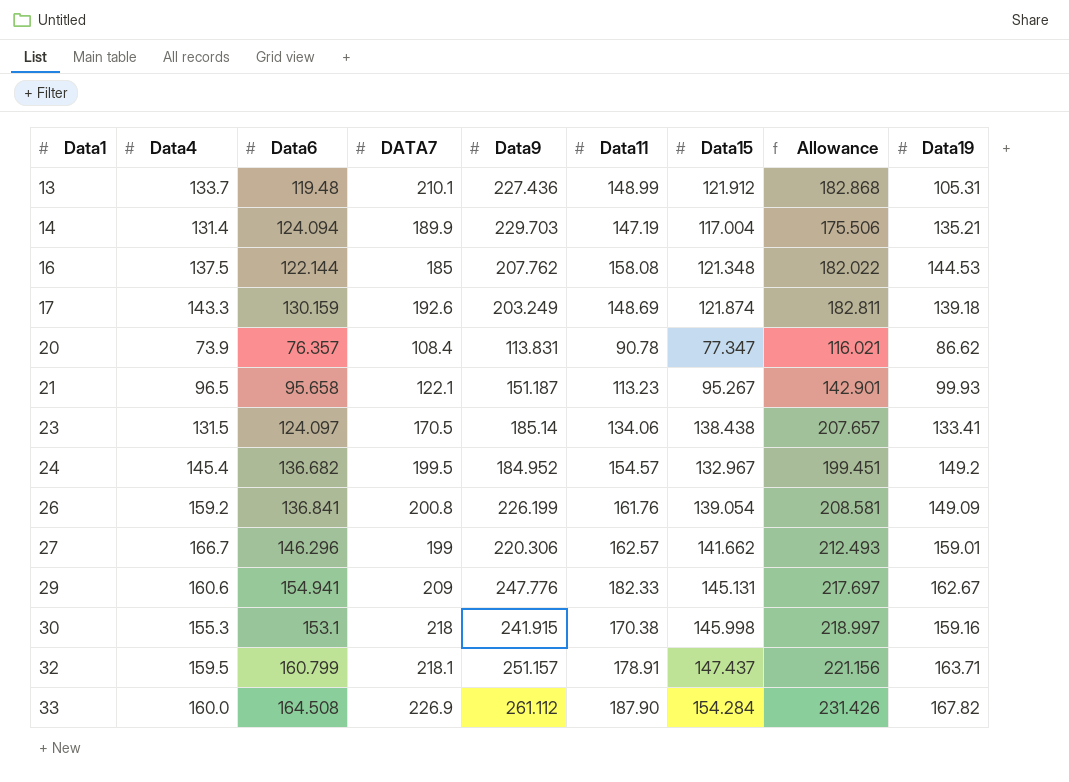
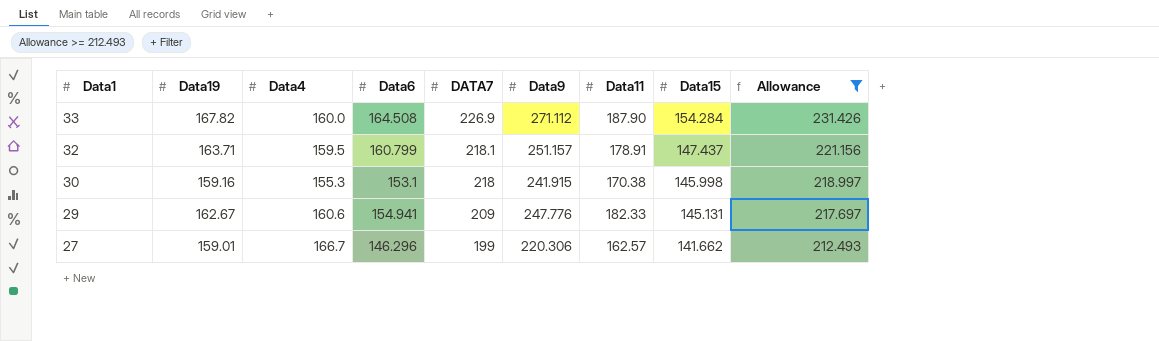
filter: none -> Allowance >= 212.493
row order: Data1 ascending -> Data1 descending
column Data19 | position: 9 -> 2
33 | Data9: 261.112 -> 271.112

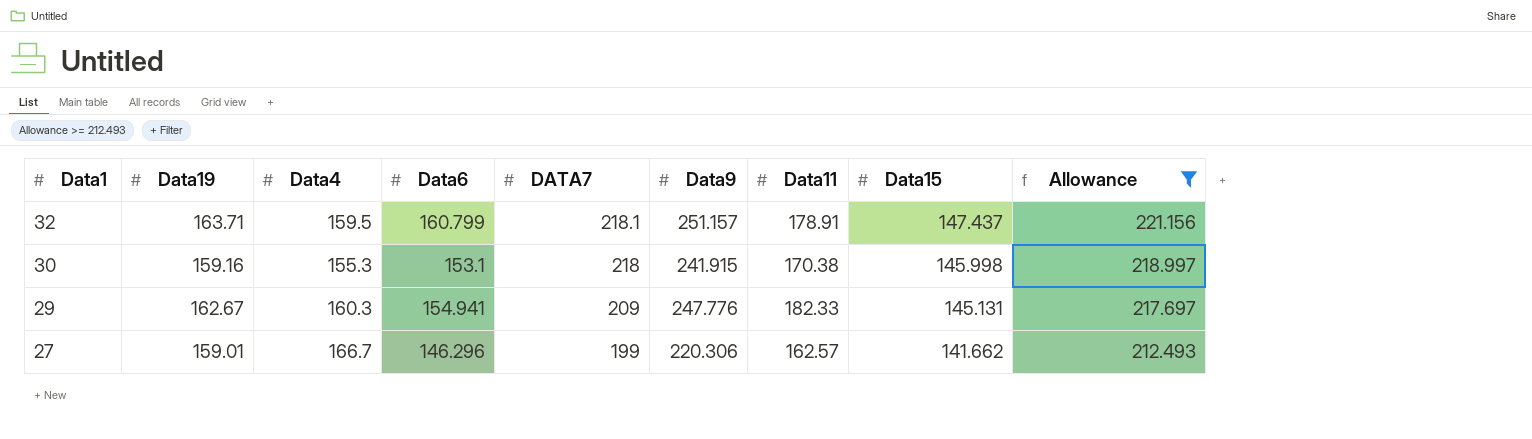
row 33: 167.82 | 160.0 | 164.508 | 226.9 | 271.112 | 187.90 | 154.284 | 231.426 -> none
29 | Data4: 160.6 -> 160.3

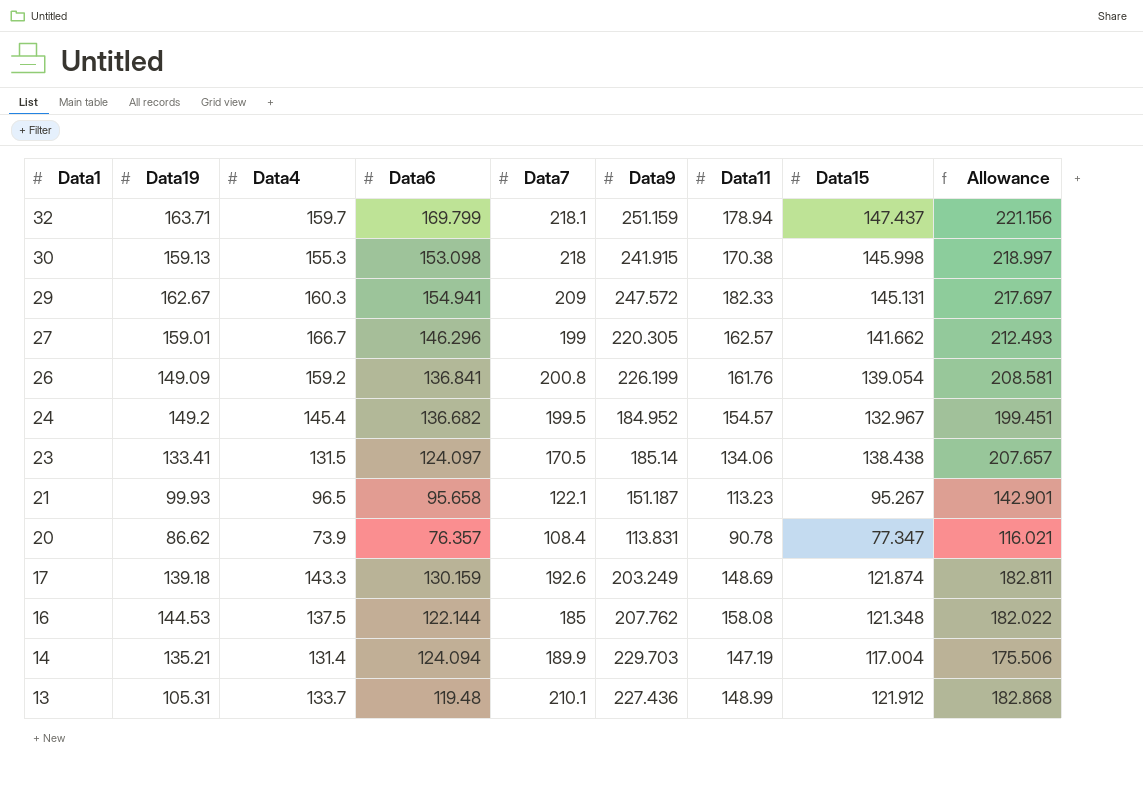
filter: Allowance >= 212.493 -> none
column name: DATA7 -> Data7
32 | Data4: 159.5 -> 159.7
32 | Data6: 160.799 -> 169.799
32 | Data9: 251.157 -> 251.159
32 | Data11: 178.91 -> 178.94
30 | Data19: 159.16 -> 159.13
30 | Data6: 153.1 -> 153.098
29 | Data9: 247.776 -> 247.572
27 | Data9: 220.306 -> 220.305

